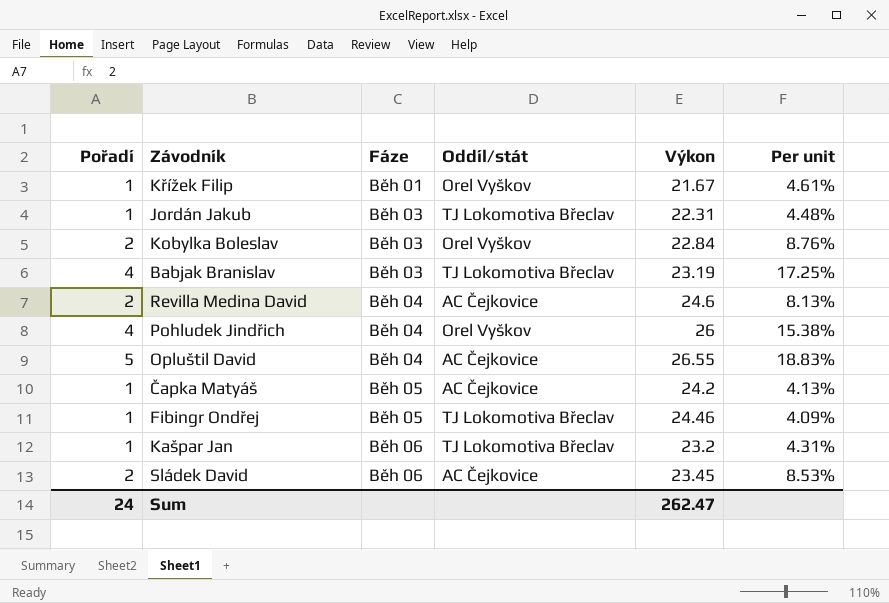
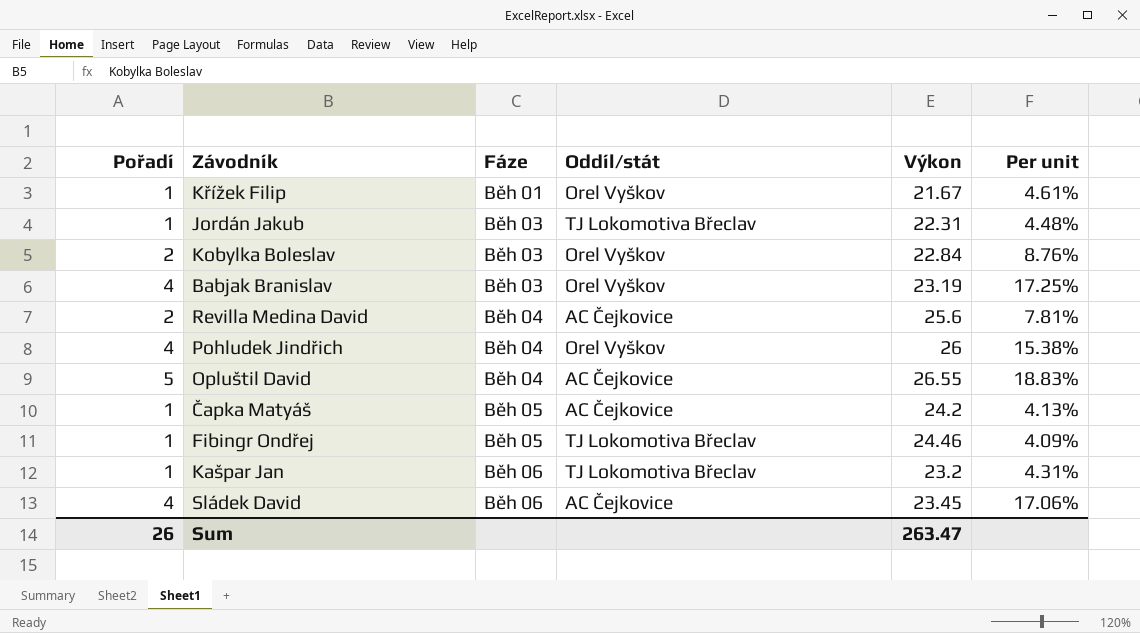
Babjak Branislav | Oddíl/stát: TJ Lokomotiva Břeclav -> Orel Vyškov
Revilla Medina David | Výkon: 24.6 -> 25.6
Revilla Medina David | Per unit: 8.13% -> 7.81%
Sládek David | Pořadí: 2 -> 4
Sládek David | Per unit: 8.53% -> 17.06%
Sum | Pořadí: 24 -> 26
Sum | Výkon: 262.47 -> 263.47

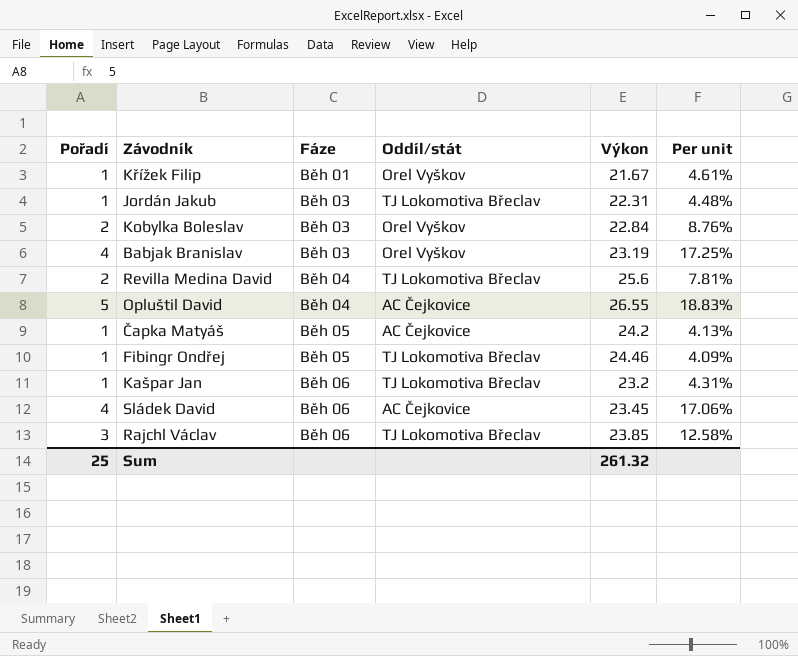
row Pohludek Jindřich: 4 | Běh 04 | Orel Vyškov | 26 | 15.38% -> none
Revilla Medina David | Oddíl/stát: AC Čejkovice -> TJ Lokomotiva Břeclav
row Rajchl Václav: none -> 3 | Běh 06 | TJ Lokomotiva Břeclav | 23.85 | 12.58%
Sum | Pořadí: 26 -> 25
Sum | Výkon: 263.47 -> 261.32

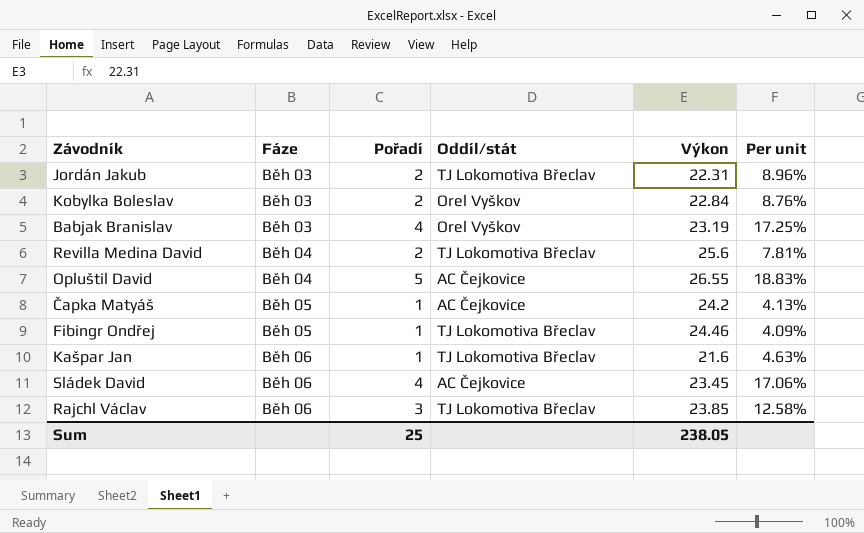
column Pořadí | position: 1 -> 3
row Křížek Filip: 1 | Běh 01 | Orel Vyškov | 21.67 | 4.61% -> none
Jordán Jakub | Pořadí: 1 -> 2
Jordán Jakub | Per unit: 4.48% -> 8.96%
Kašpar Jan | Výkon: 23.2 -> 21.6
Kašpar Jan | Per unit: 4.31% -> 4.63%
Sum | Výkon: 261.32 -> 238.05

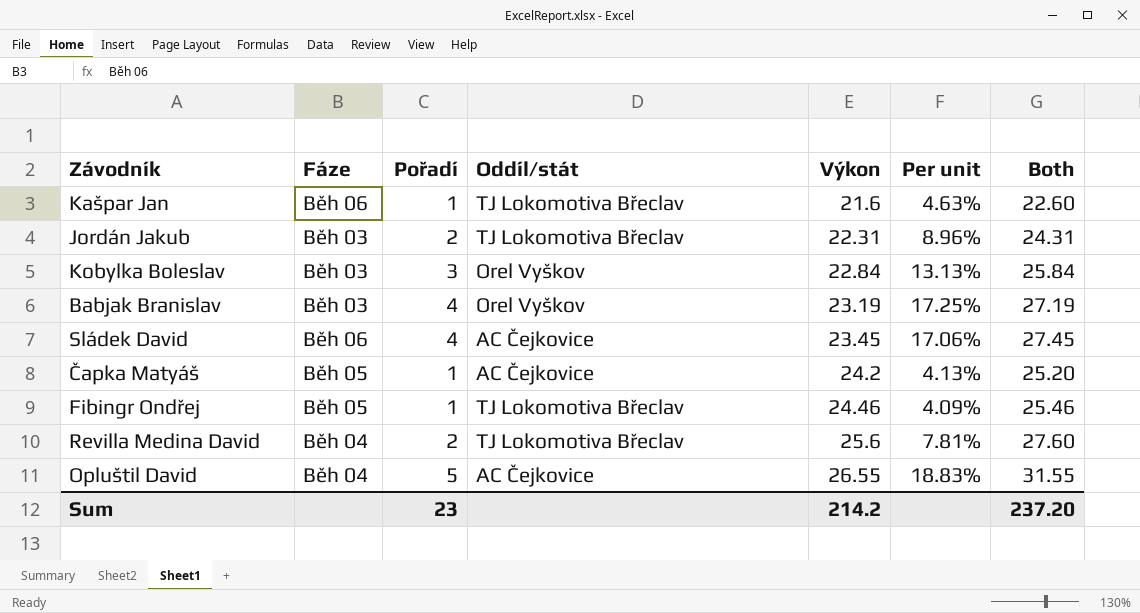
row order: Fáze ascending -> Výkon ascending
column Both | formula: none -> [Pořadí] + [Výkon]
row Rajchl Václav: Běh 06 | 3 | TJ Lokomotiva Břeclav | 23.85 | 12.58% -> none
Kobylka Boleslav | Pořadí: 2 -> 3
Kobylka Boleslav | Per unit: 8.76% -> 13.13%
Sum | Pořadí: 25 -> 23
Sum | Výkon: 238.05 -> 214.2

